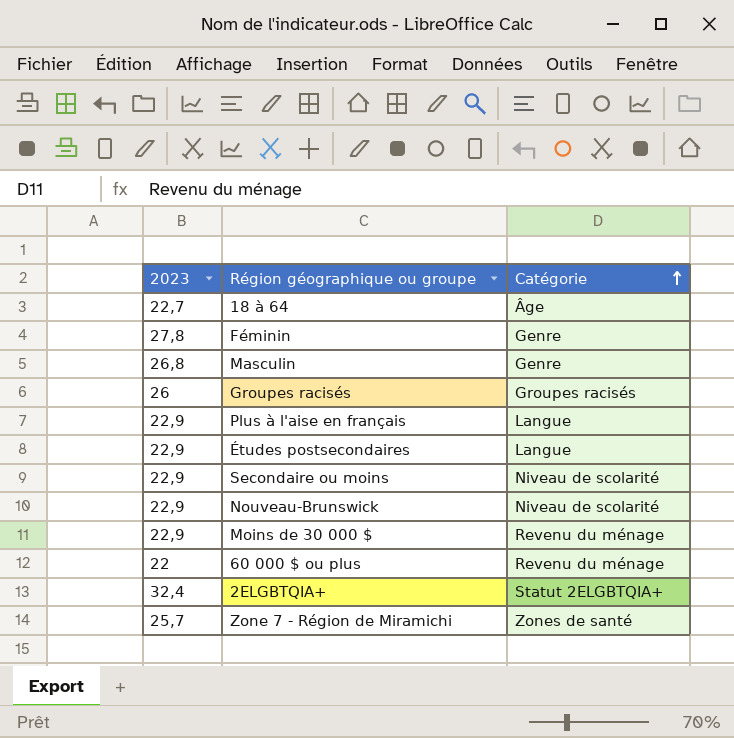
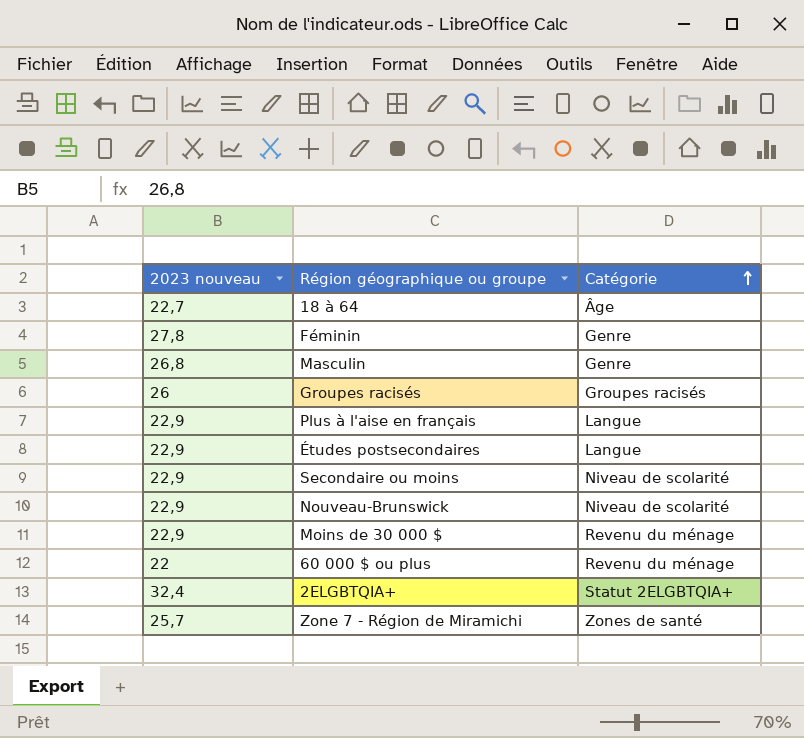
column name: 2023 -> 2023 nouveau

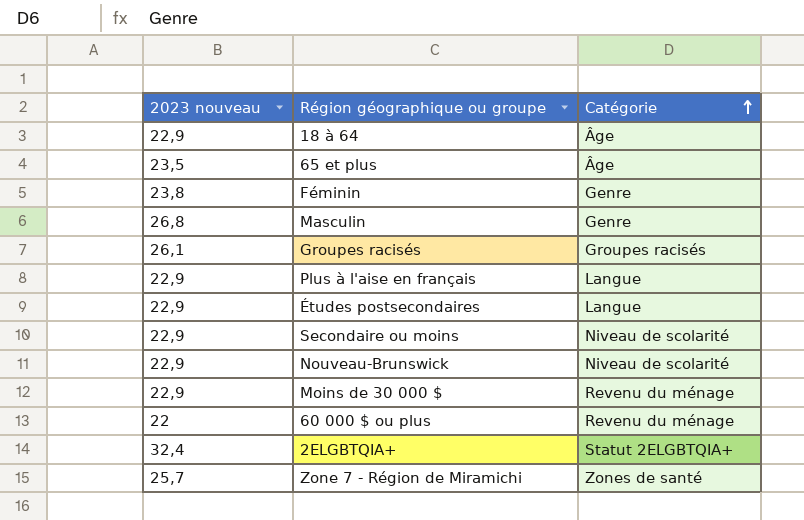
18 à 64 | 2023 nouveau: 22,7 -> 22,9
row 65 et plus: none -> 23,5 | Âge
Féminin | 2023 nouveau: 27,8 -> 23,8
Groupes racisés | 2023 nouveau: 26 -> 26,1

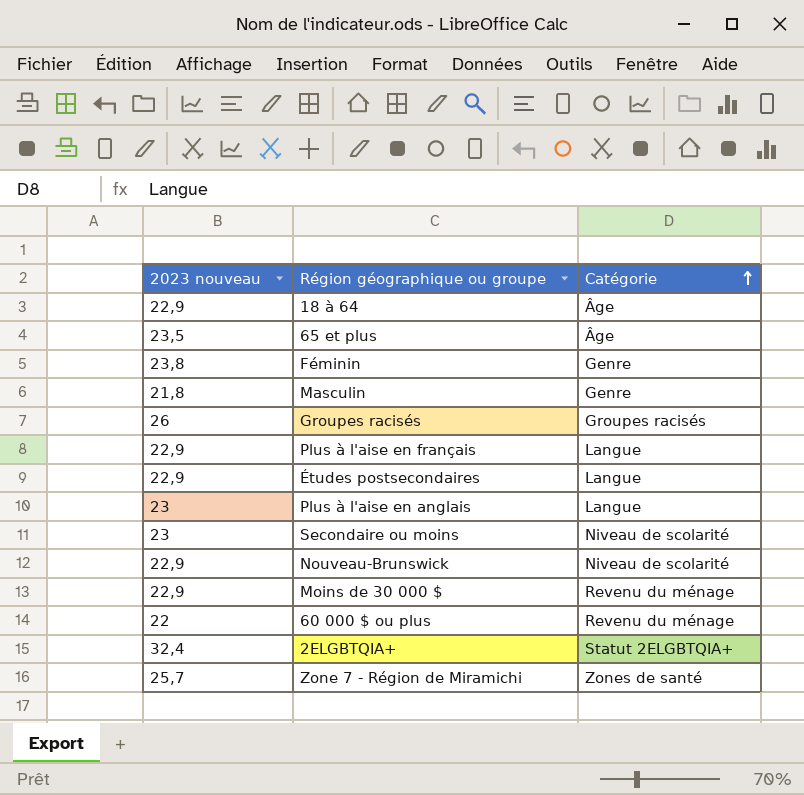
Masculin | 2023 nouveau: 26,8 -> 21,8
Groupes racisés | 2023 nouveau: 26,1 -> 26
row Plus à l'aise en anglais: none -> 23 | Langue
Secondaire ou moins | 2023 nouveau: 22,9 -> 23

